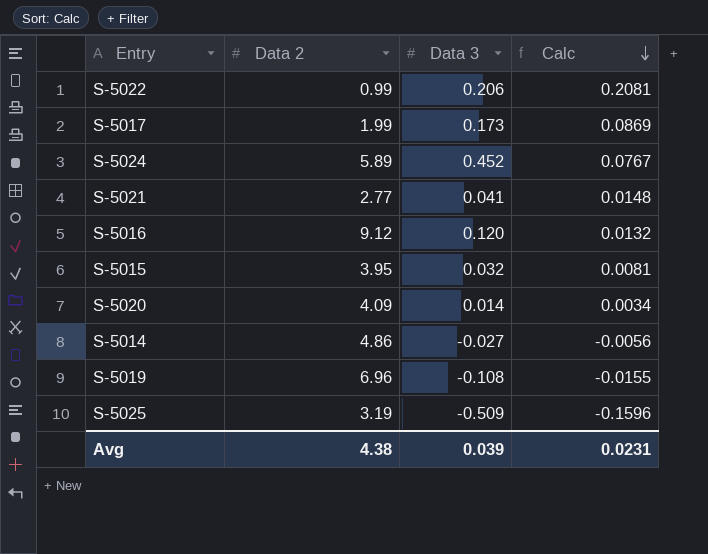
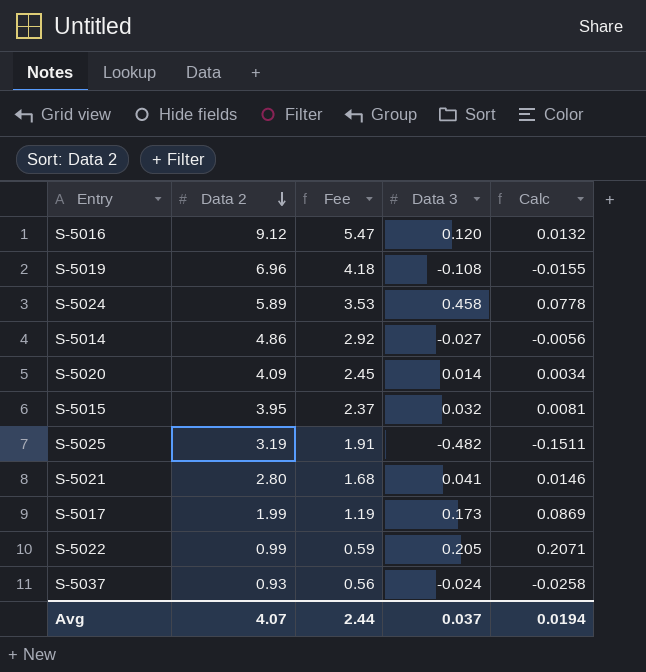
row order: Calc descending -> Data 2 descending
column Fee | formula: none -> [Data 2] * 0.6
S-5024 | Data 3: 0.452 -> 0.458
S-5024 | Calc: 0.0767 -> 0.0778
S-5025 | Data 3: -0.509 -> -0.482
S-5025 | Calc: -0.1596 -> -0.1511
S-5021 | Data 2: 2.77 -> 2.80
S-5021 | Calc: 0.0148 -> 0.0146
S-5022 | Data 3: 0.206 -> 0.205
S-5022 | Calc: 0.2081 -> 0.2071
row S-5037: none -> 0.93 | 0.56 | -0.024 | -0.0258
Avg | Data 2: 4.38 -> 4.07
Avg | Data 3: 0.039 -> 0.037
Avg | Calc: 0.0231 -> 0.0194

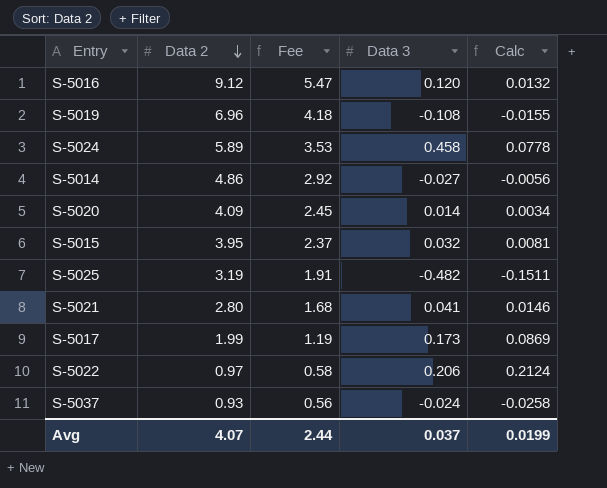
S-5022 | Data 2: 0.99 -> 0.97
S-5022 | Fee: 0.59 -> 0.58
S-5022 | Data 3: 0.205 -> 0.206
S-5022 | Calc: 0.2071 -> 0.2124
Avg | Calc: 0.0194 -> 0.0199

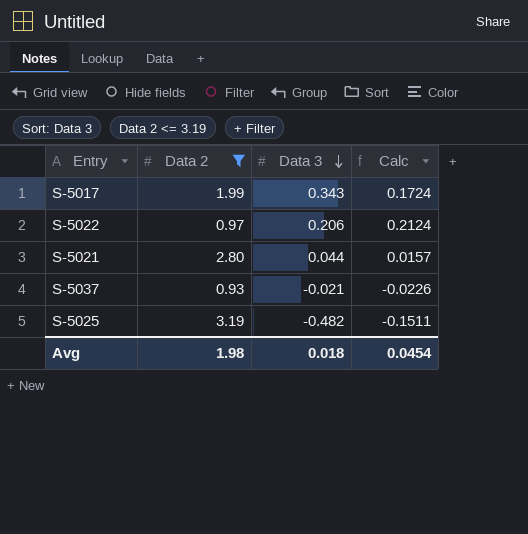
filter: none -> Data 2 <= 3.19
row order: Data 2 descending -> Data 3 descending
column Fee | formula: [Data 2] * 0.6 -> none
S-5017 | Data 3: 0.173 -> 0.343
S-5017 | Calc: 0.0869 -> 0.1724
S-5021 | Data 3: 0.041 -> 0.044
S-5021 | Calc: 0.0146 -> 0.0157
S-5037 | Data 3: -0.024 -> -0.021
S-5037 | Calc: -0.0258 -> -0.0226
Avg | Data 2: 4.07 -> 1.98
Avg | Data 3: 0.037 -> 0.018
Avg | Calc: 0.0199 -> 0.0454

